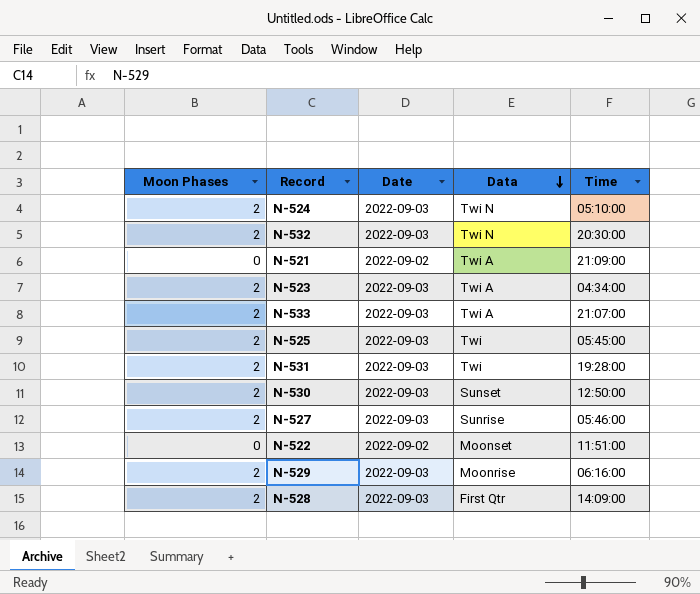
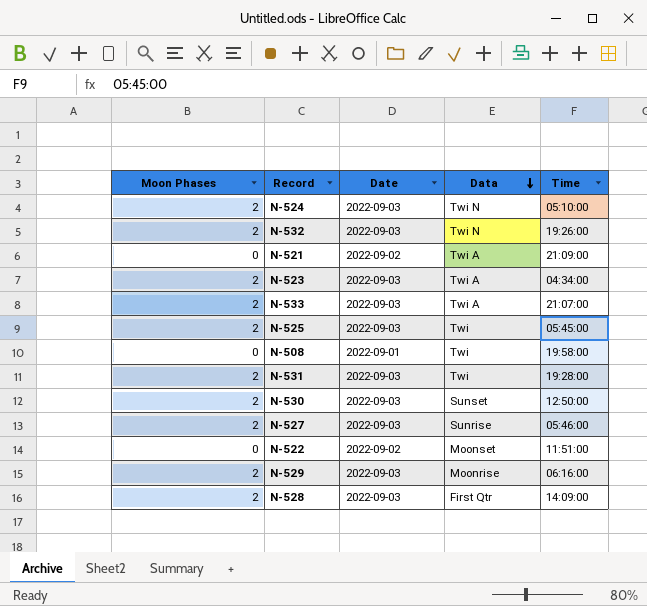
N-532 | Time: 20:30:00 -> 19:26:00
row N-508: none -> 0 | 2022-09-01 | Twi | 19:58:00

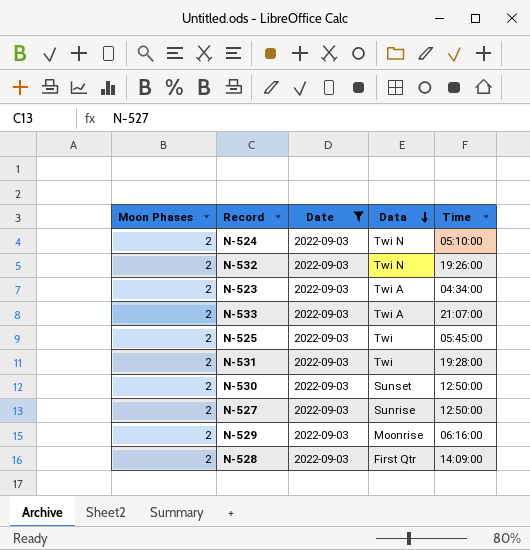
filter: none -> Date = 2022-09-03
N-527 | Time: 05:46:00 -> 12:50:00

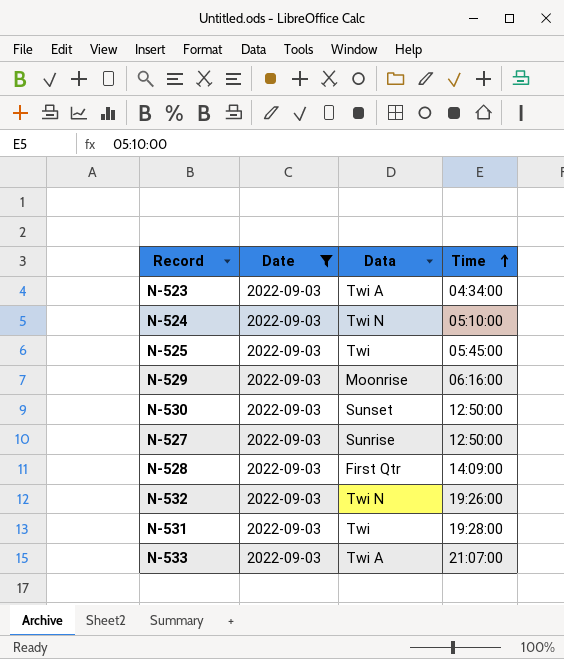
row order: Data descending -> Time ascending
column Moon Phases | position: 1 -> none

